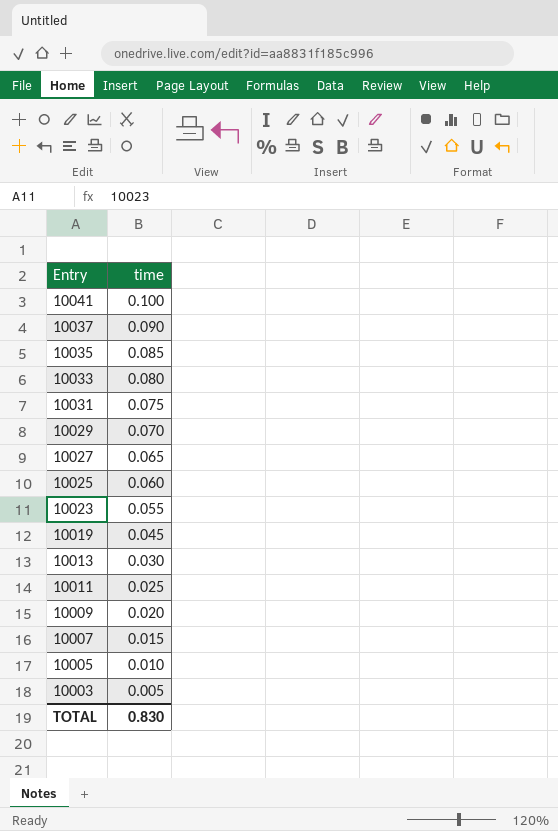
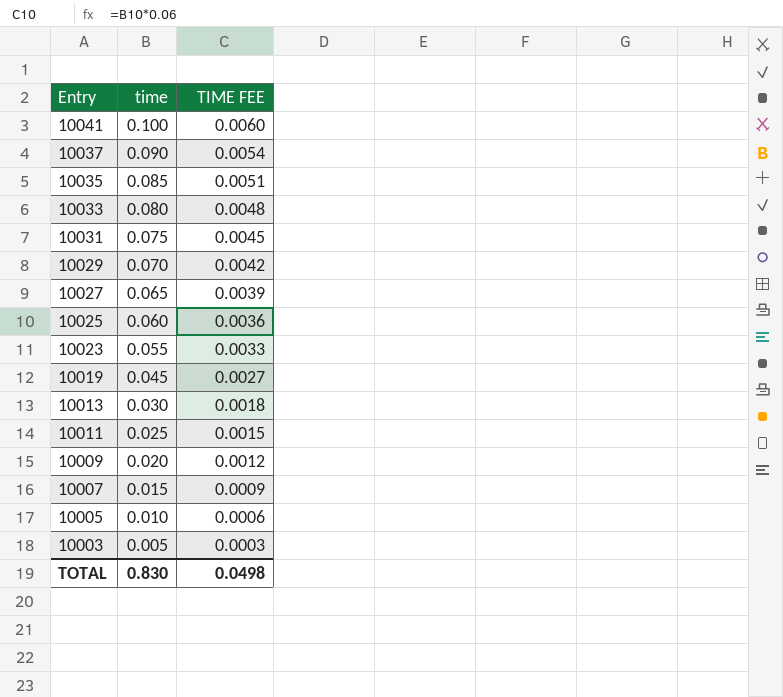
column TIME FEE | formula: none -> [time] * 0.06

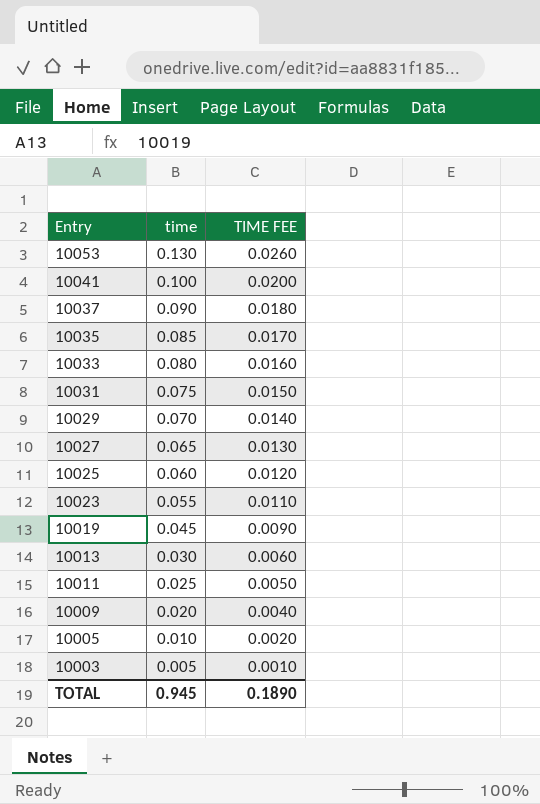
column TIME FEE | formula: [time] * 0.06 -> [time] * 0.2
row 10007: 0.015 | 0.0009 -> none
row 10053: none -> 0.130 | 0.0260
TOTAL | time: 0.830 -> 0.945
TOTAL | TIME FEE: 0.0498 -> 0.1890

